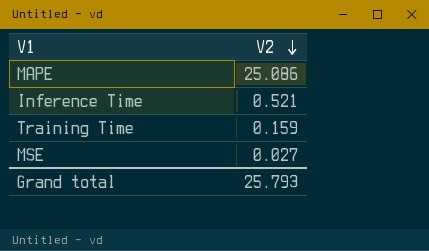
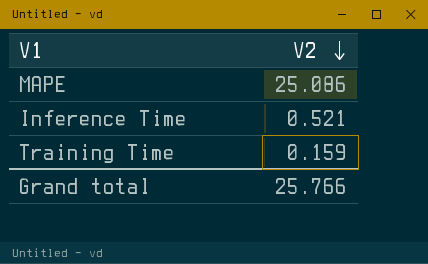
row MSE: 0.027 -> none
Grand total | V2: 25.793 -> 25.766

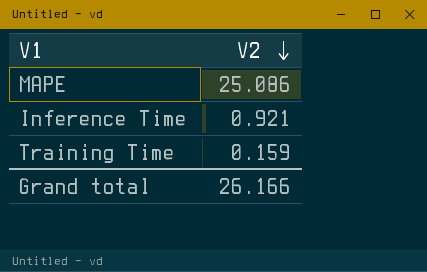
Inference Time | V2: 0.521 -> 0.921
Grand total | V2: 25.766 -> 26.166

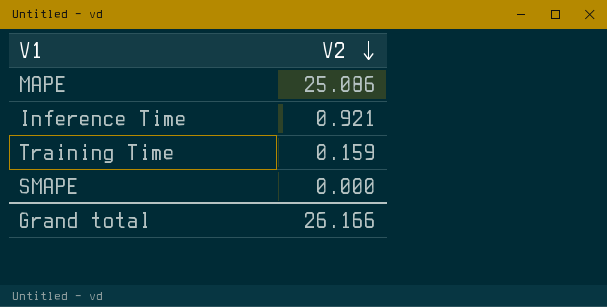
row SMAPE: none -> 0.000

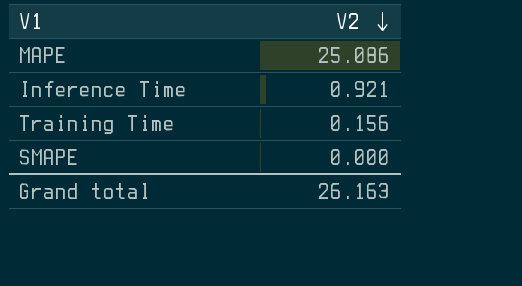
Training Time | V2: 0.159 -> 0.156
Grand total | V2: 26.166 -> 26.163

